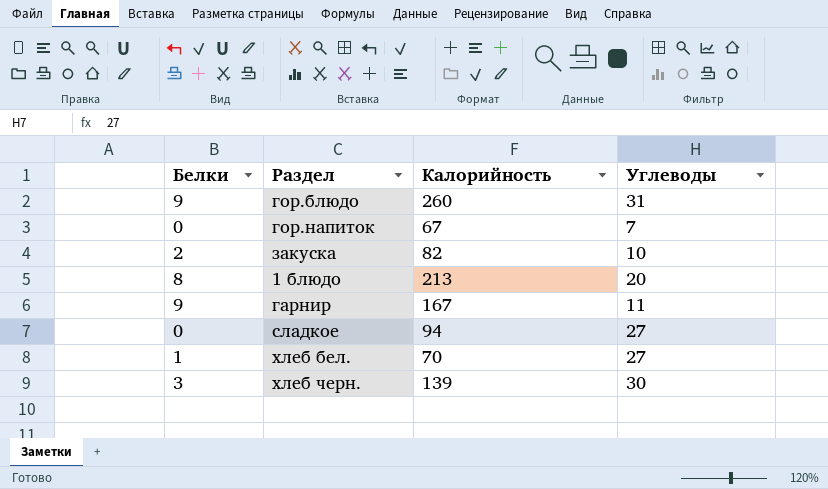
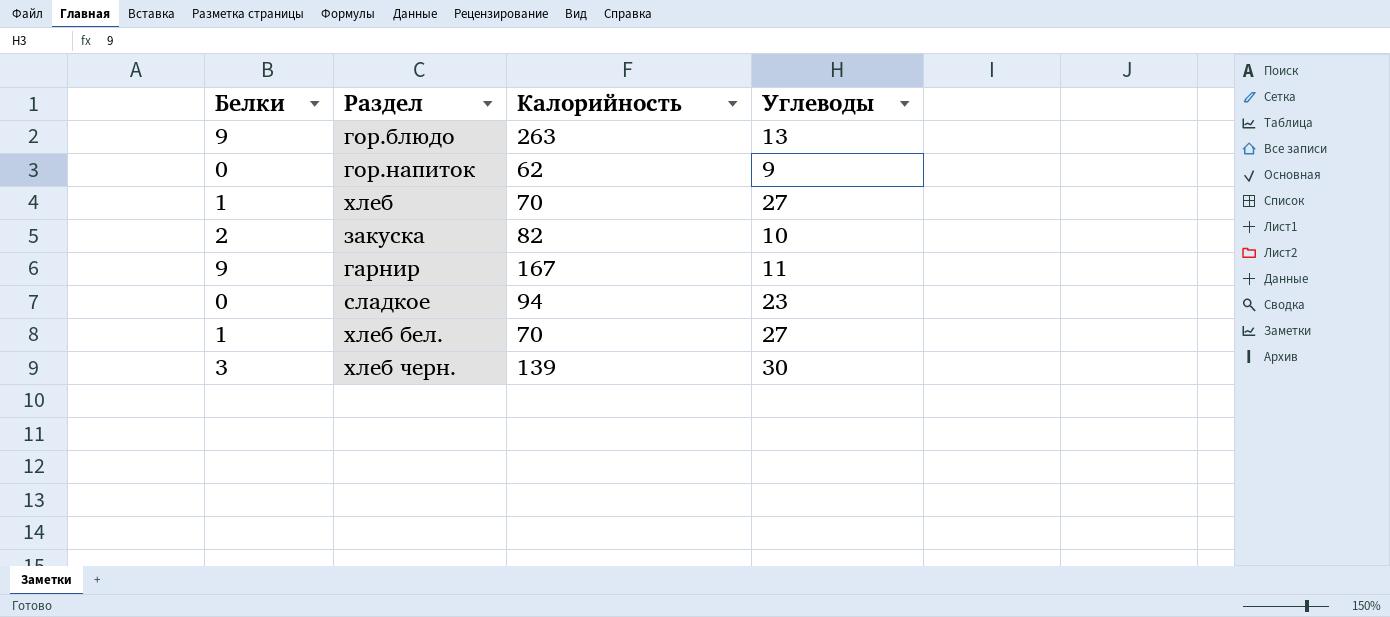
row 1 блюдо: 8 | 213 | 20 -> none
гор.блюдо | Калорийность: 260 -> 263
гор.блюдо | Углеводы: 31 -> 13
гор.напиток | Калорийность: 67 -> 62
гор.напиток | Углеводы: 7 -> 9
row хлеб: none -> 1 | 70 | 27
сладкое | Углеводы: 27 -> 23

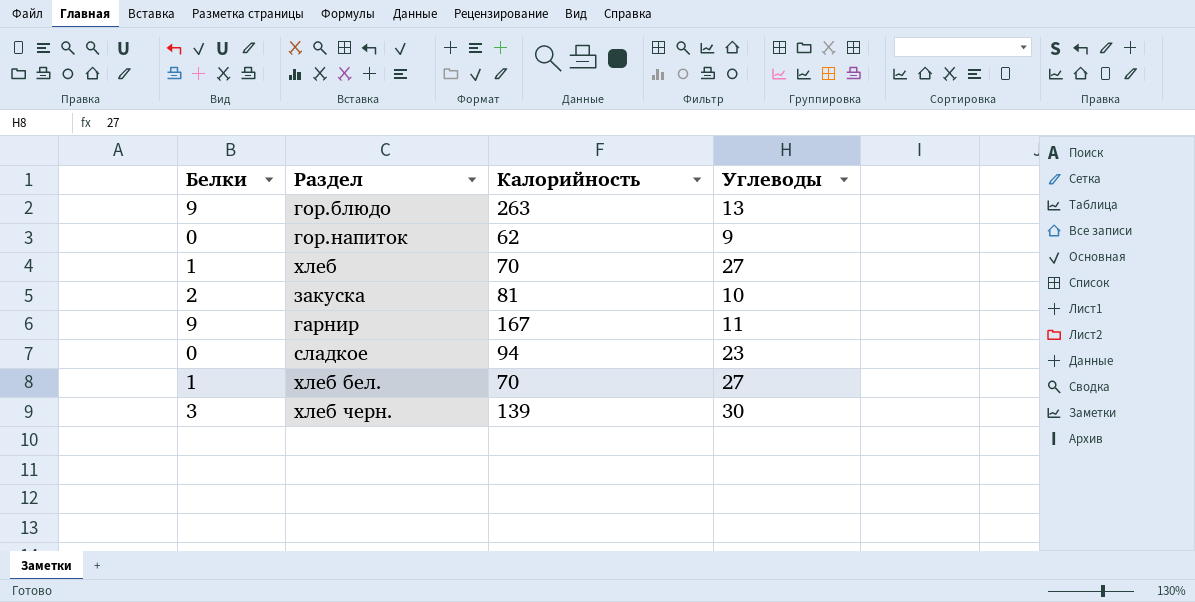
закуска | Калорийность: 82 -> 81

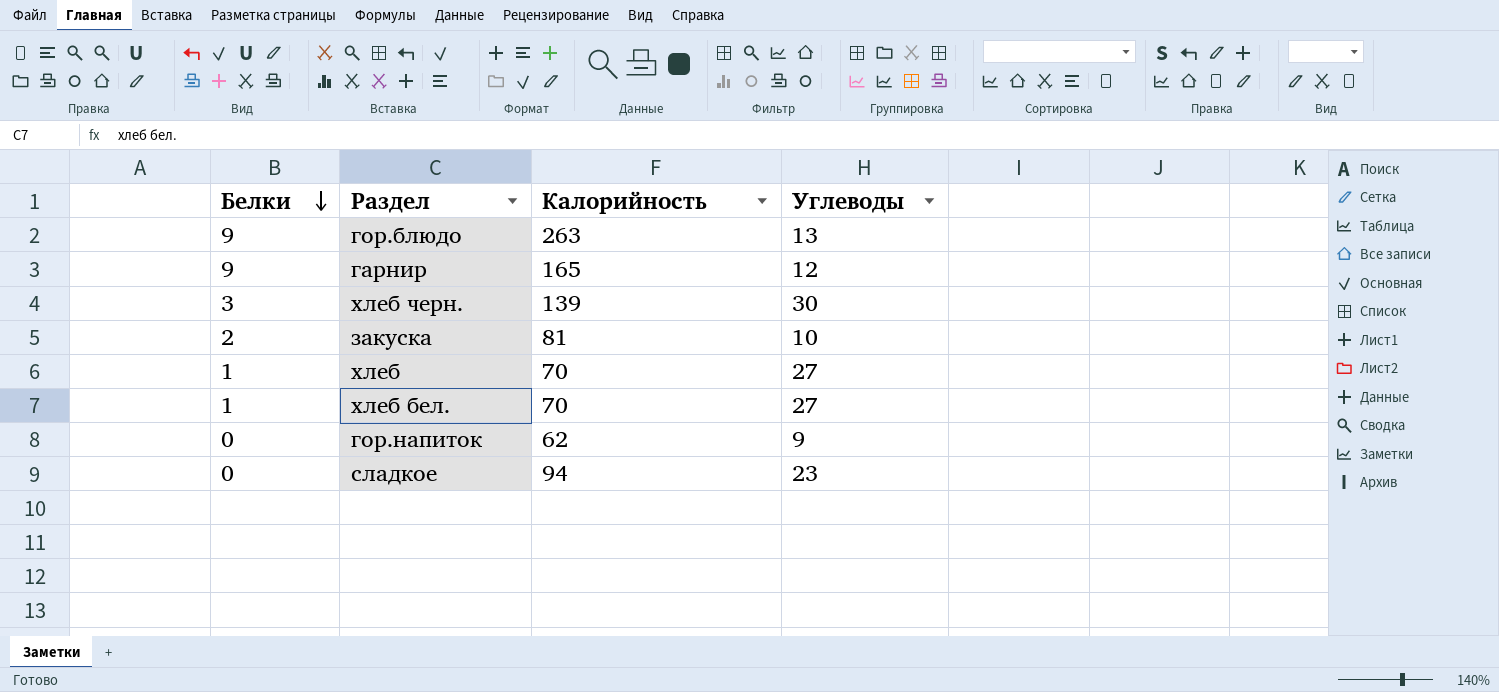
row order: none -> Белки descending
гарнир | Калорийность: 167 -> 165
гарнир | Углеводы: 11 -> 12

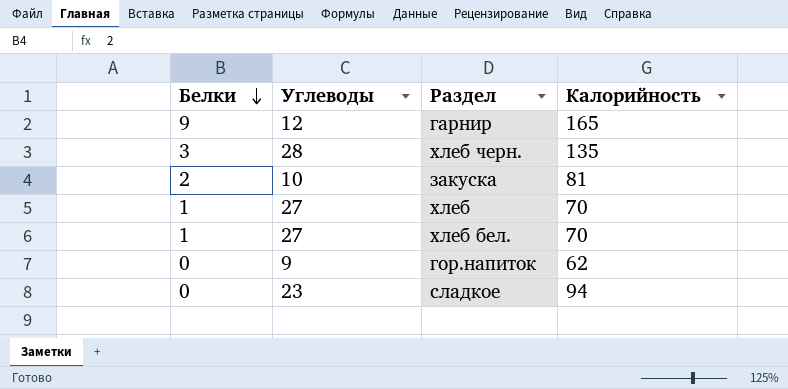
column Углеводы | position: 4 -> 2
row гор.блюдо: 9 | 263 | 13 -> none
хлеб черн. | Углеводы: 30 -> 28
хлеб черн. | Калорийность: 139 -> 135

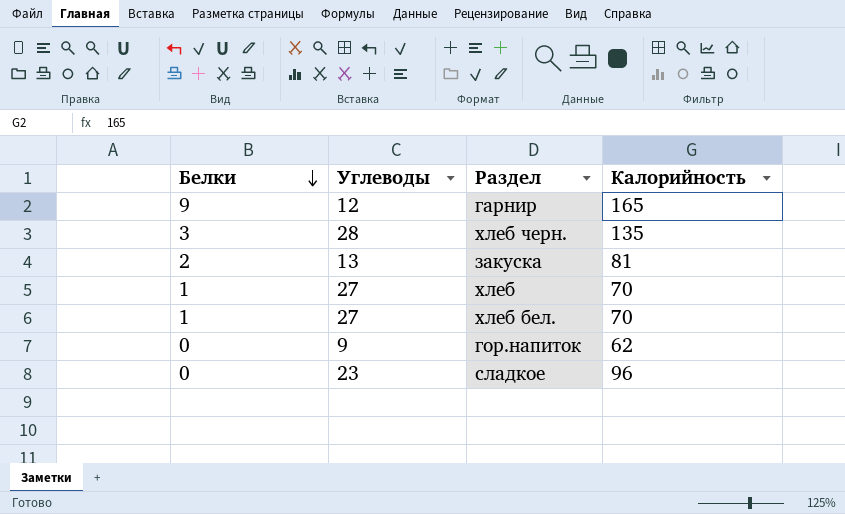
закуска | Углеводы: 10 -> 13
сладкое | Калорийность: 94 -> 96

